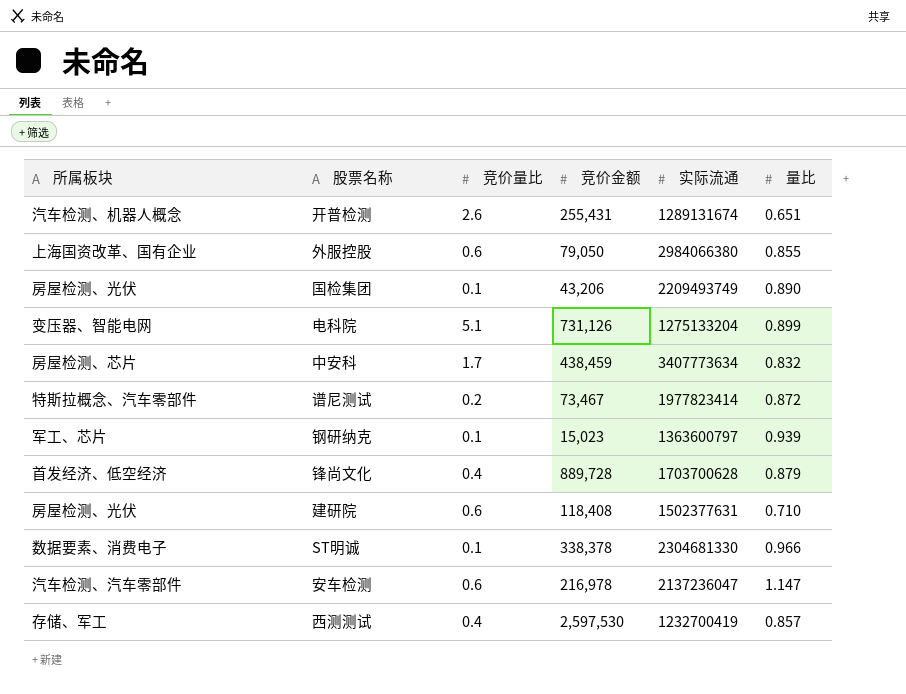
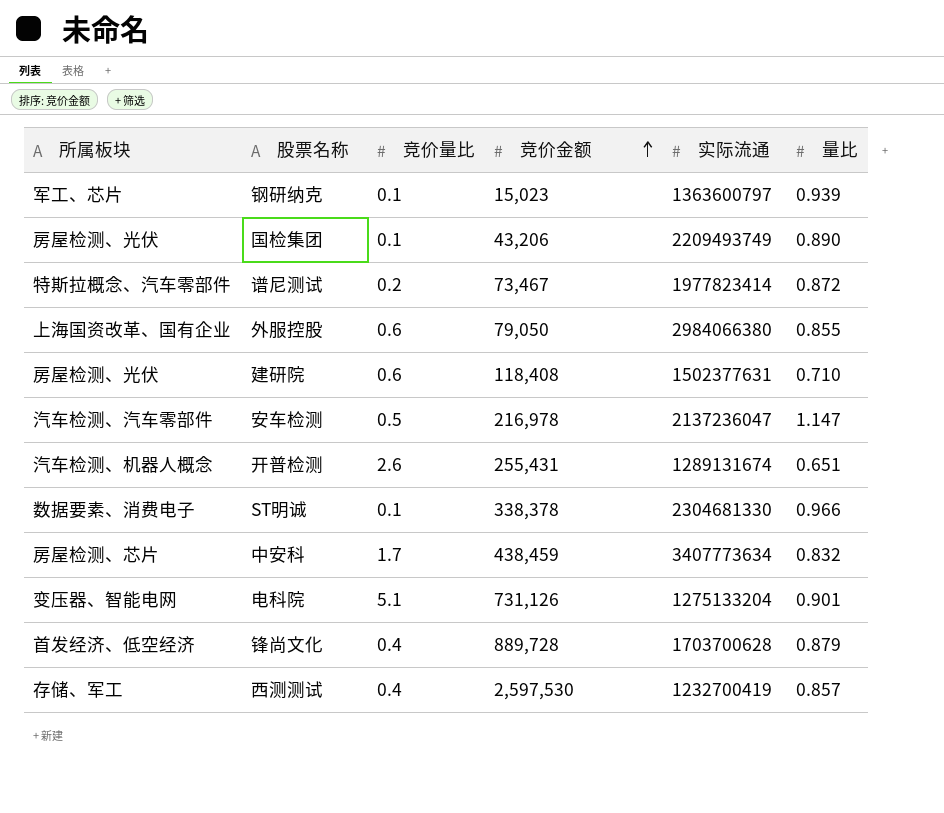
row order: none -> 竞价金额 ascending
安车检测 | 竞价量比: 0.6 -> 0.5
电科院 | 量比: 0.899 -> 0.901

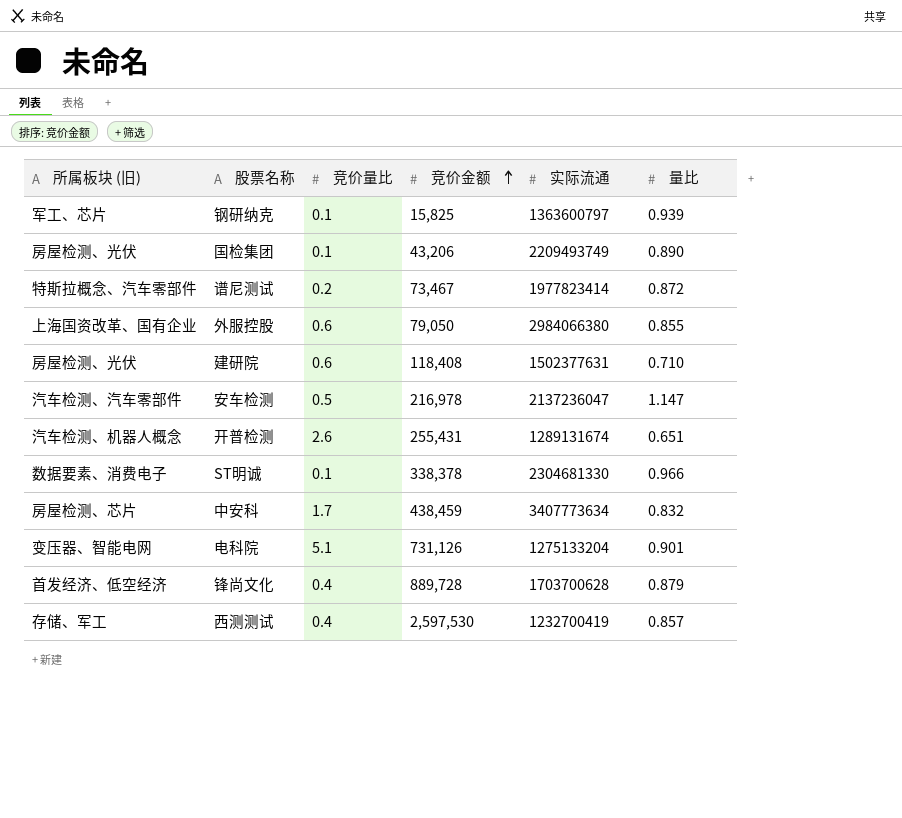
column name: 所属板块 -> 所属板块 (旧)
钢研纳克 | 竞价金额: 15,023 -> 15,825

